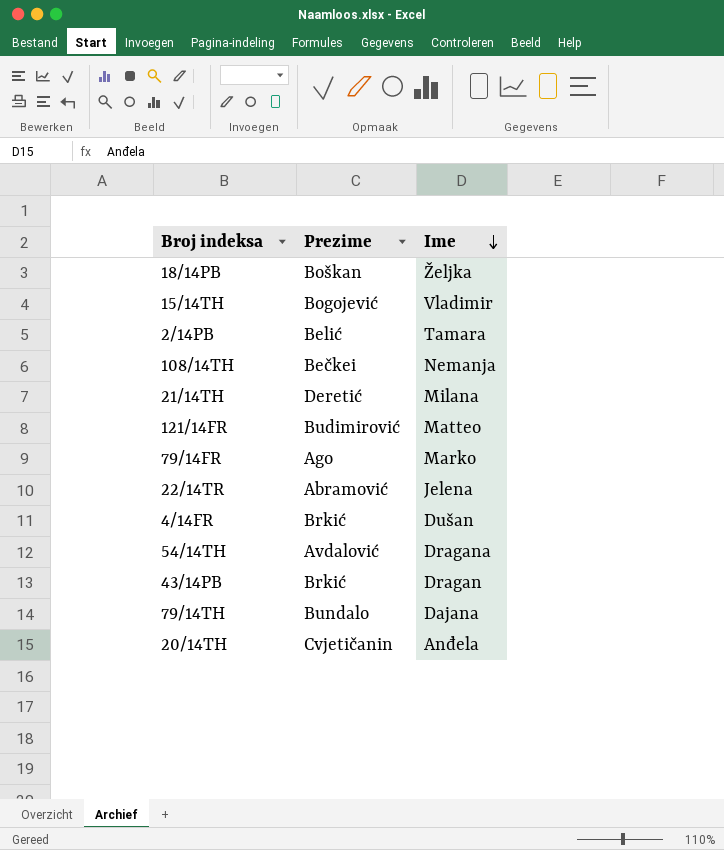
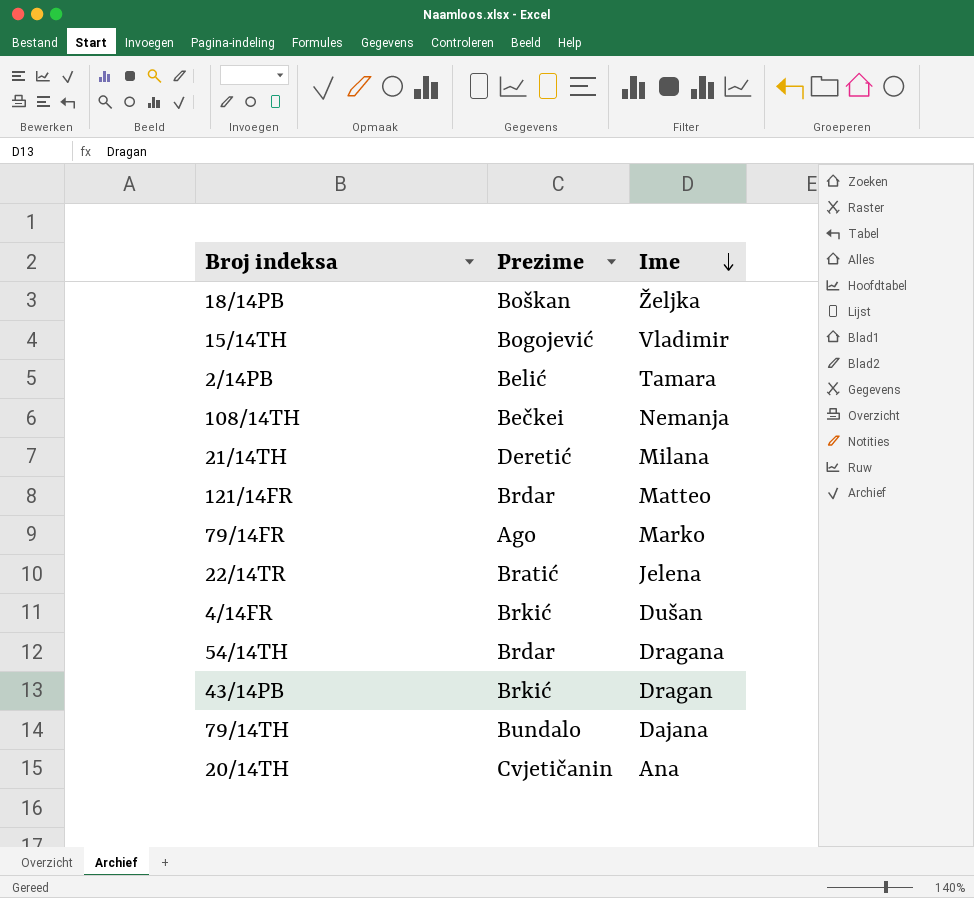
121/14FR | Prezime: Budimirović -> Brdar
22/14TR | Prezime: Abramović -> Bratić
54/14TH | Prezime: Avdalović -> Brdar
20/14TH | Ime: Anđela -> Ana

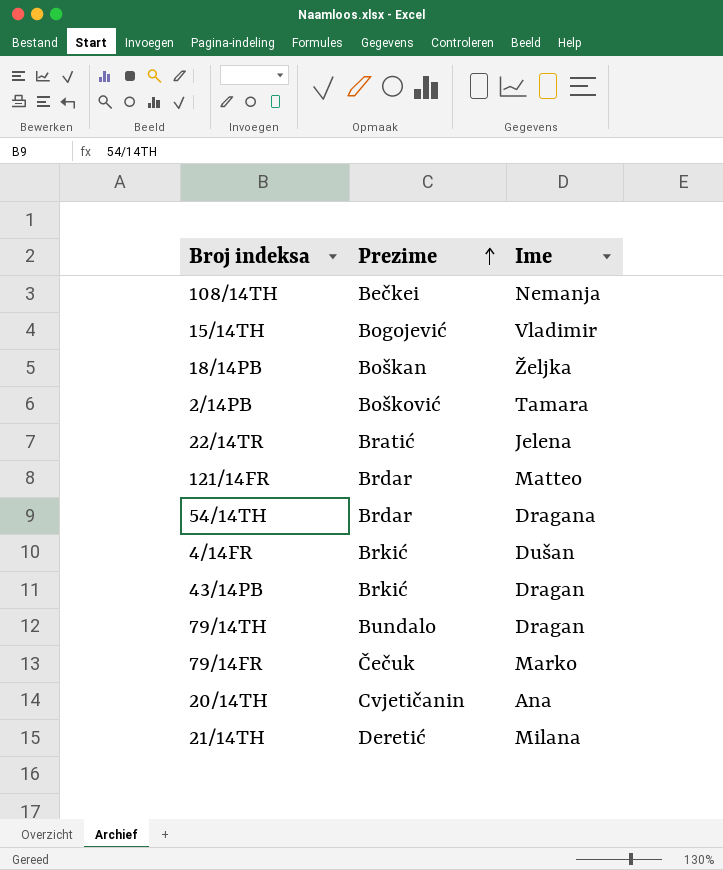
row order: Ime descending -> Prezime ascending
2/14PB | Prezime: Belić -> Bošković
79/14TH | Ime: Dajana -> Dragan
79/14FR | Prezime: Ago -> Čečuk

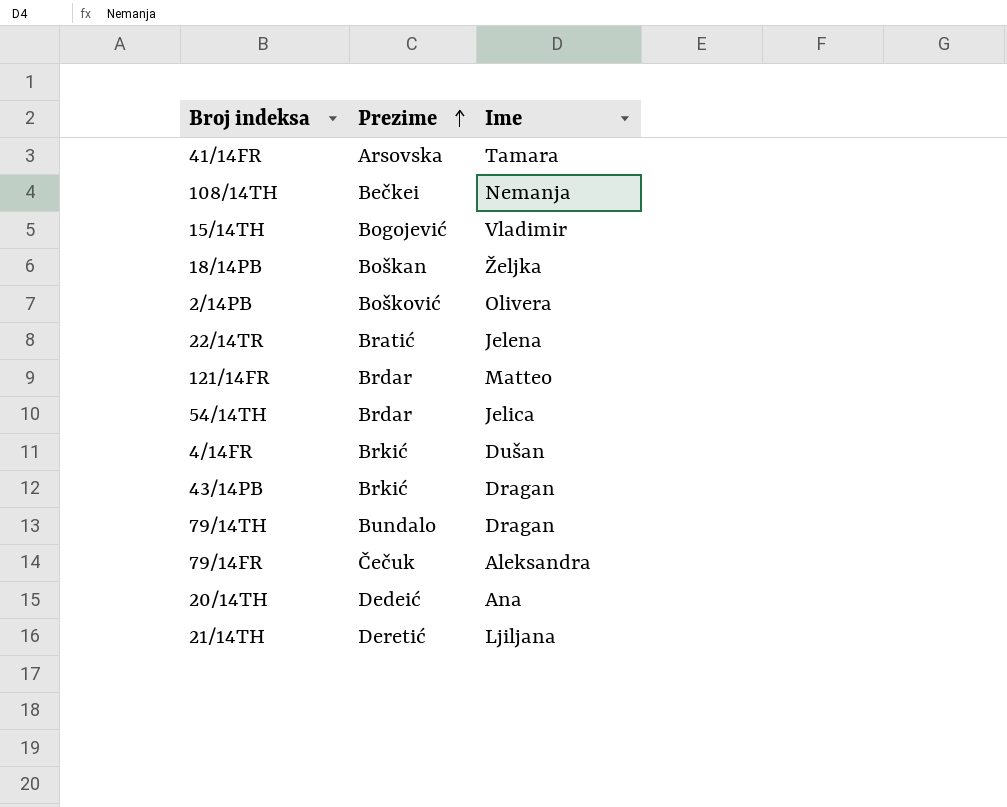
row 41/14FR: none -> Arsovska | Tamara
2/14PB | Ime: Tamara -> Olivera
54/14TH | Ime: Dragana -> Jelica
79/14FR | Ime: Marko -> Aleksandra
20/14TH | Prezime: Cvjetičanin -> Dedeić
21/14TH | Ime: Milana -> Ljiljana

